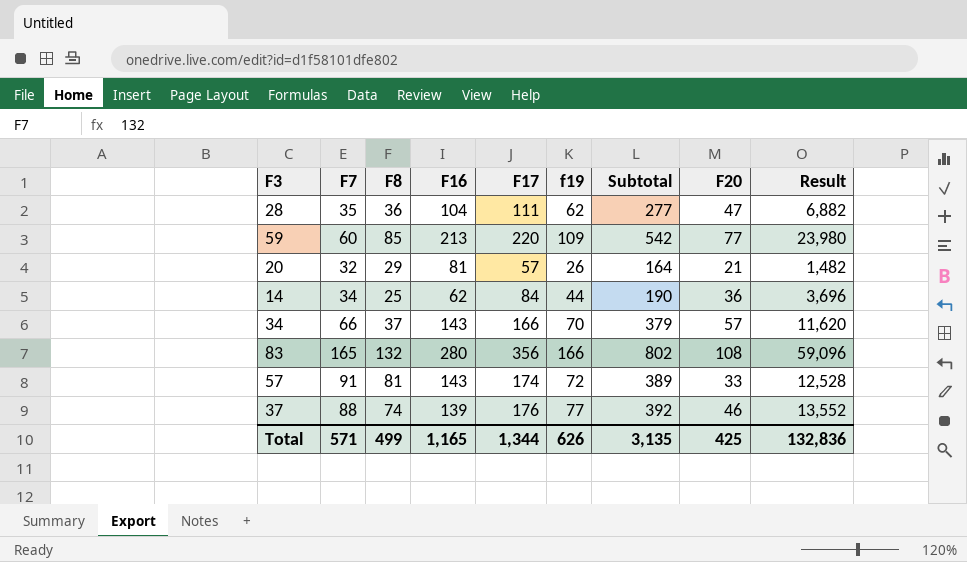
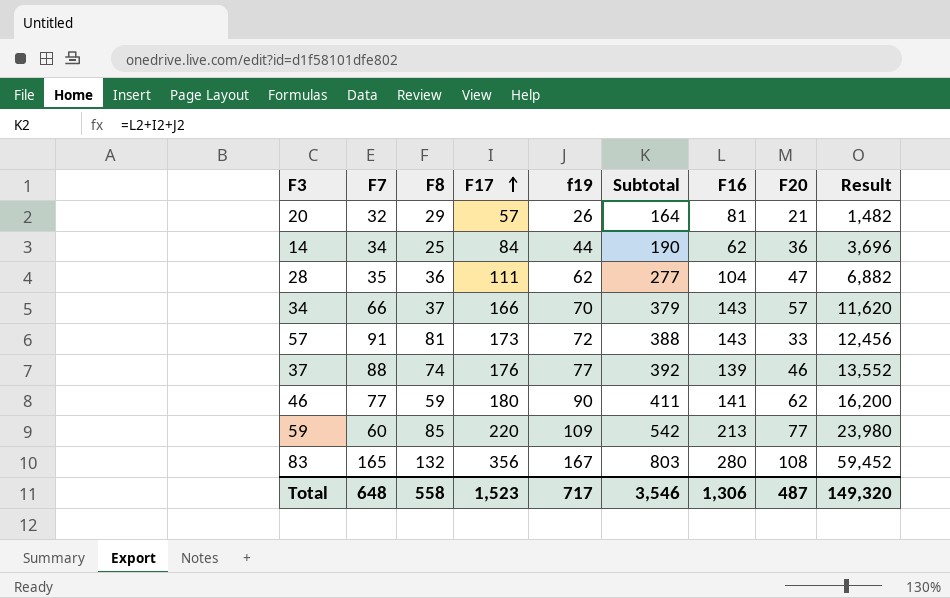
row order: none -> F17 ascending
column F16 | position: 4 -> 7
57 | F17: 174 -> 173
57 | Subtotal: 389 -> 388
57 | Result: 12,528 -> 12,456
row 46: none -> 77 | 59 | 180 | 90 | 411 | 141 | 62 | 16,200
83 | f19: 166 -> 167
83 | Subtotal: 802 -> 803
83 | Result: 59,096 -> 59,452
Total | F7: 571 -> 648
Total | F8: 499 -> 558
Total | F17: 1,344 -> 1,523
Total | f19: 626 -> 717
Total | Subtotal: 3,135 -> 3,546
Total | F16: 1,165 -> 1,306
Total | F20: 425 -> 487
Total | Result: 132,836 -> 149,320

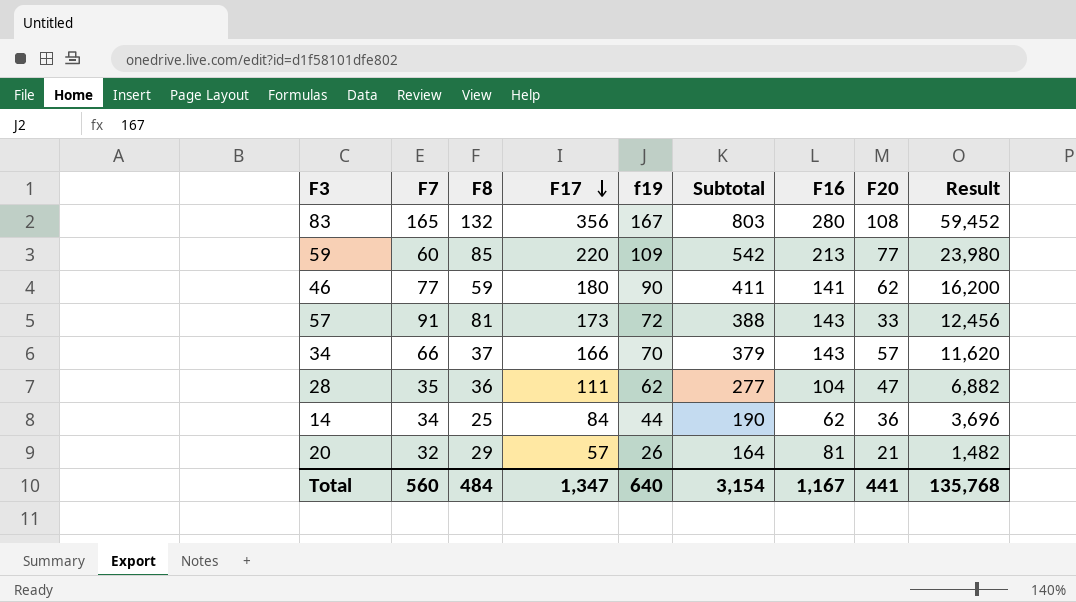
row order: F17 ascending -> F17 descending
row 37: 88 | 74 | 176 | 77 | 392 | 139 | 46 | 13,552 -> none
Total | F7: 648 -> 560
Total | F8: 558 -> 484
Total | F17: 1,523 -> 1,347
Total | f19: 717 -> 640
Total | Subtotal: 3,546 -> 3,154
Total | F16: 1,306 -> 1,167
Total | F20: 487 -> 441
Total | Result: 149,320 -> 135,768

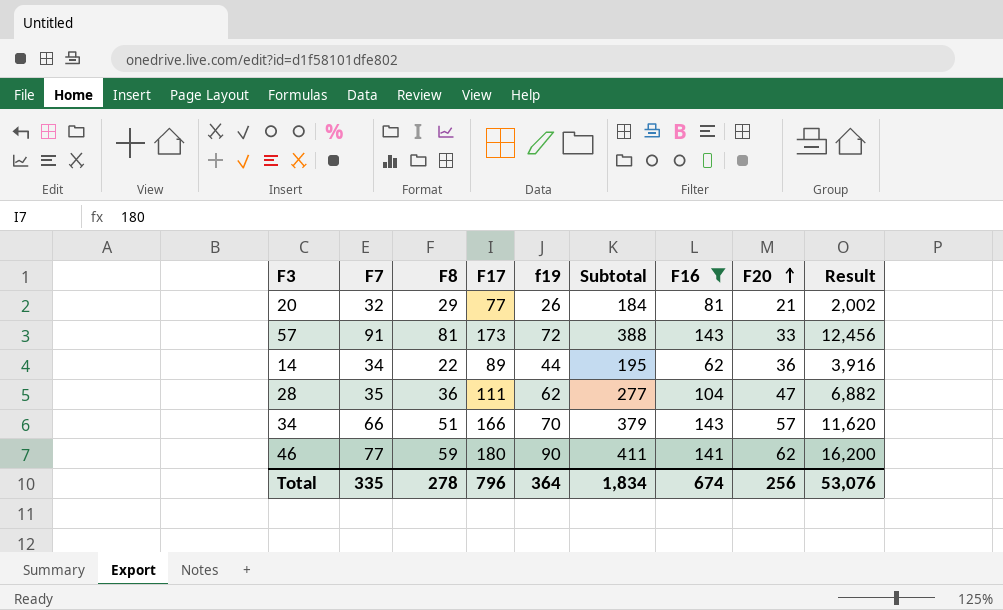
filter: none -> F16 <= 143
row order: F17 descending -> F20 ascending
20 | F17: 57 -> 77
20 | Subtotal: 164 -> 184
20 | Result: 1,482 -> 2,002
14 | F8: 25 -> 22
14 | F17: 84 -> 89
14 | Subtotal: 190 -> 195
14 | Result: 3,696 -> 3,916
34 | F8: 37 -> 51
Total | F7: 560 -> 335
Total | F8: 484 -> 278
Total | F17: 1,347 -> 796
Total | f19: 640 -> 364
Total | Subtotal: 3,154 -> 1,834
Total | F16: 1,167 -> 674
Total | F20: 441 -> 256
Total | Result: 135,768 -> 53,076

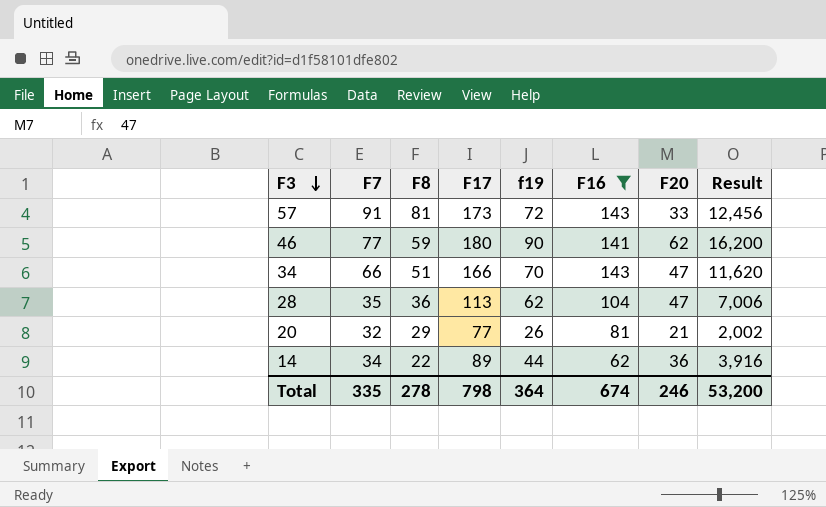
row order: F20 ascending -> F3 descending
column Subtotal | formula: [F17] + [f19] + [F16] -> none
34 | F20: 57 -> 47
28 | F17: 111 -> 113
28 | Result: 6,882 -> 7,006
Total | F17: 796 -> 798
Total | F20: 256 -> 246
Total | Result: 53,076 -> 53,200

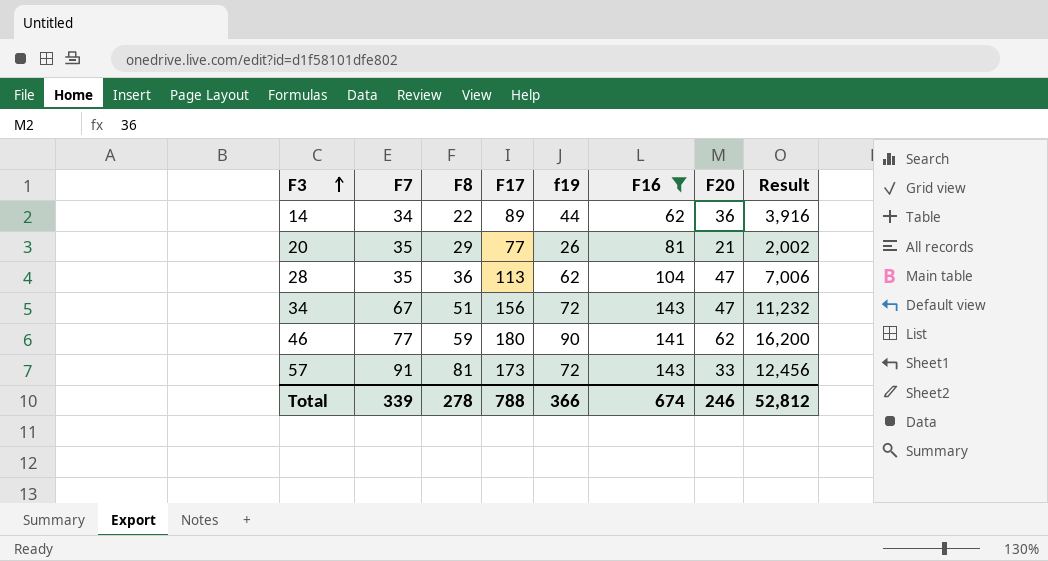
row order: F3 descending -> F3 ascending
20 | F7: 32 -> 35
34 | F7: 66 -> 67
34 | F17: 166 -> 156
34 | f19: 70 -> 72
34 | Result: 11,620 -> 11,232
Total | F7: 335 -> 339
Total | F17: 798 -> 788
Total | f19: 364 -> 366
Total | Result: 53,200 -> 52,812

